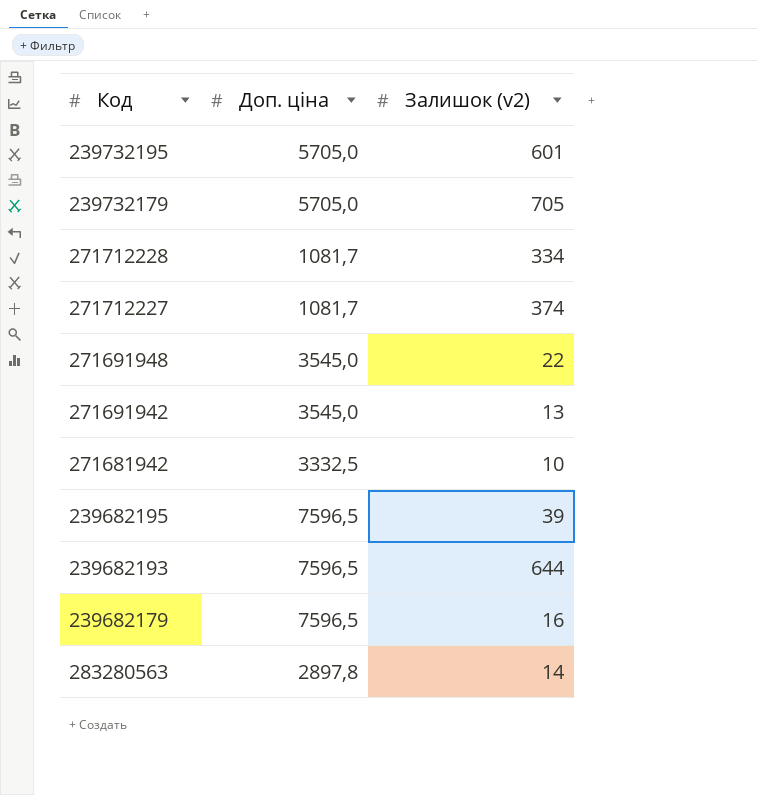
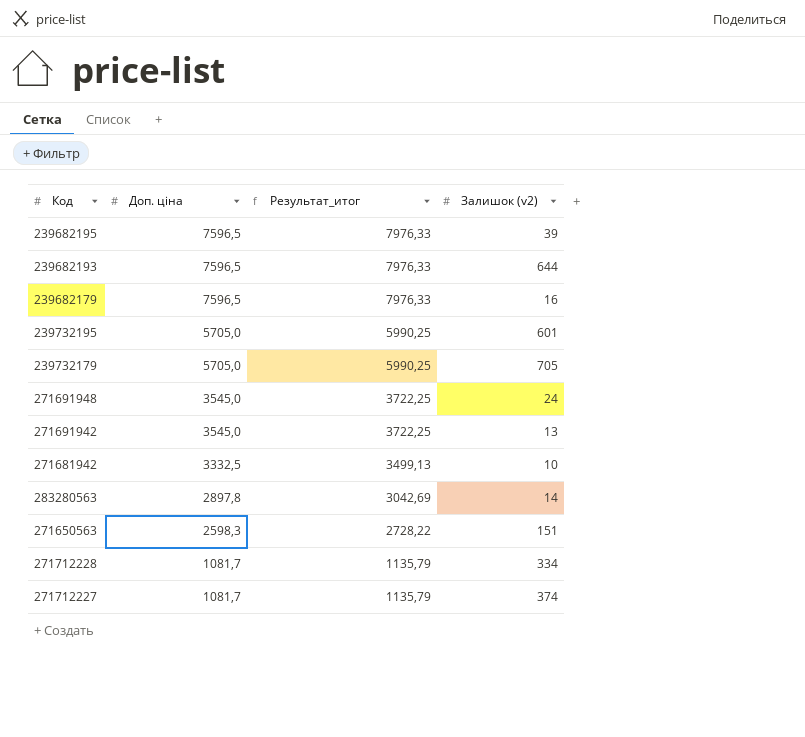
row order: none -> Доп. ціна descending
column Результат_итог | formula: none -> [Доп. ціна] * 1,05
271691948 | Залишок (v2): 22 -> 24
row 271650563: none -> 2598,3 | 2728,22 | 151

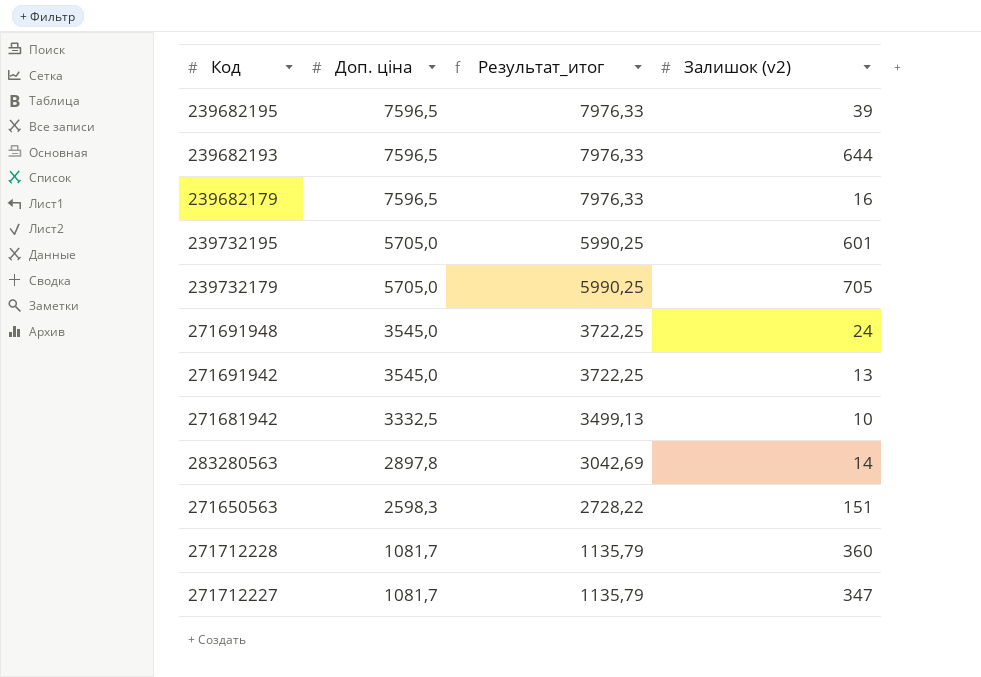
271712228 | Залишок (v2): 334 -> 360
271712227 | Залишок (v2): 374 -> 347

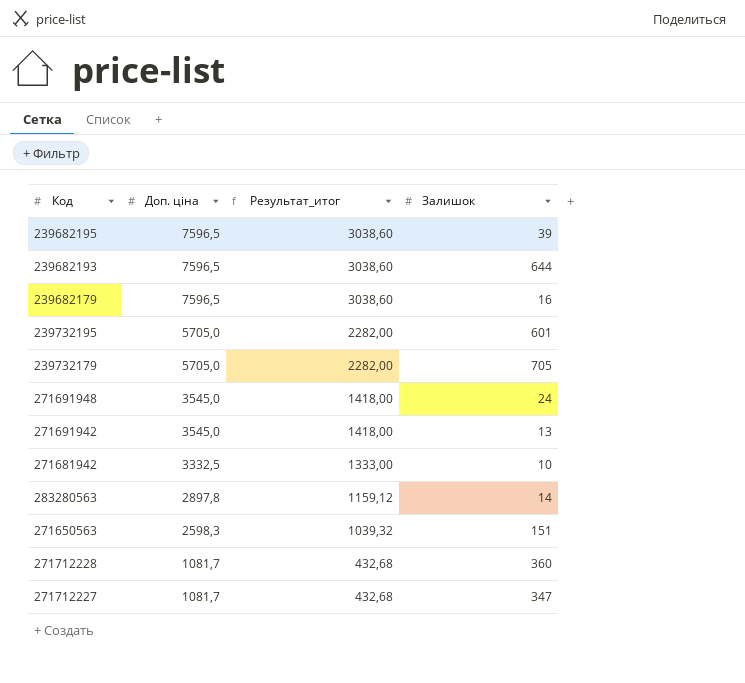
column Результат_итог | formula: [Доп. ціна] * 1,05 -> [Доп. ціна] * 0,4
column name: Залишок (v2) -> Залишок

